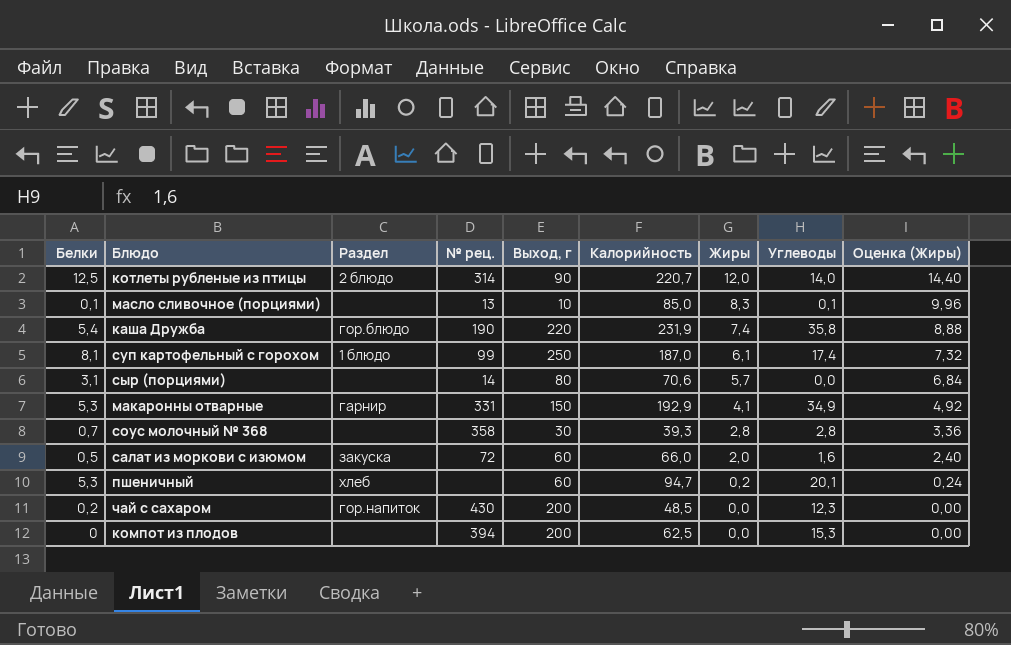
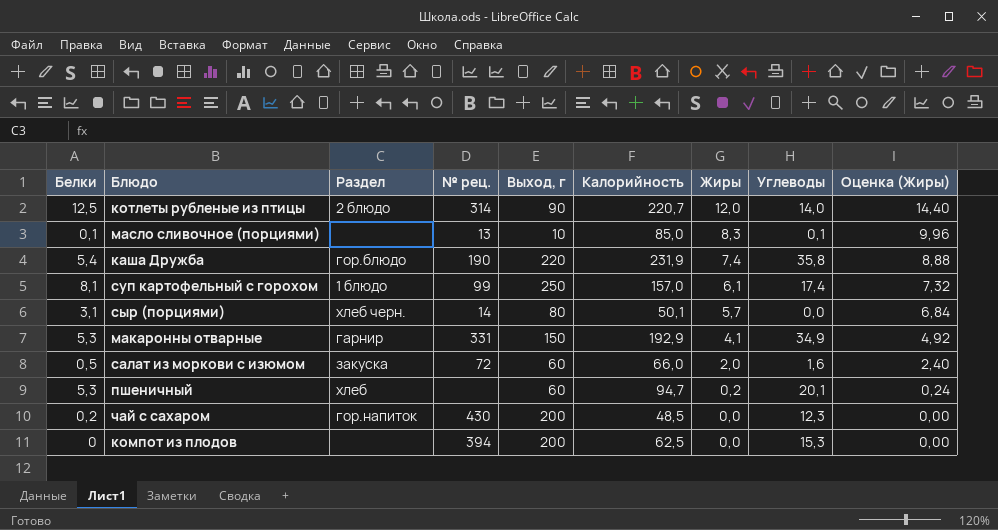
row соус молочный № 368: 0,7 | none | 358 | 30 | 39,3 | 2,8 | 2,8 | 3,36 -> none
суп картофельный с горохом | Калорийность: 187,0 -> 157,0
сыр (порциями) | Раздел: none -> хлеб черн.
сыр (порциями) | Калорийность: 70,6 -> 50,1

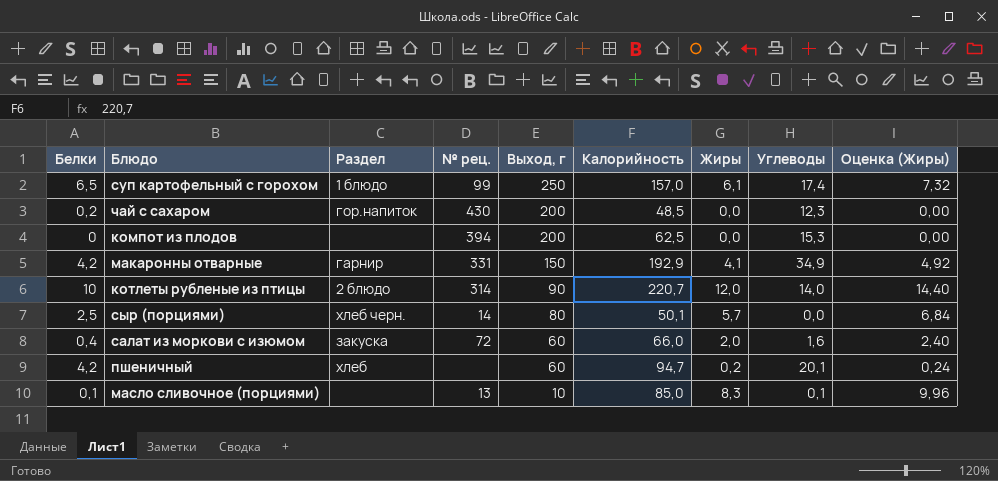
row order: Жиры descending -> Выход, г descending
row каша Дружба: 5,4 | гор.блюдо | 190 | 220 | 231,9 | 7,4 | 35,8 | 8,88 -> none
суп картофельный с горохом | Белки: 8,1 -> 6,5
макаронны отварные | Белки: 5,3 -> 4,2
котлеты рубленые из птицы | Белки: 12,5 -> 10
сыр (порциями) | Белки: 3,1 -> 2,5
салат из моркови с изюмом | Белки: 0,5 -> 0,4
пшеничный | Белки: 5,3 -> 4,2

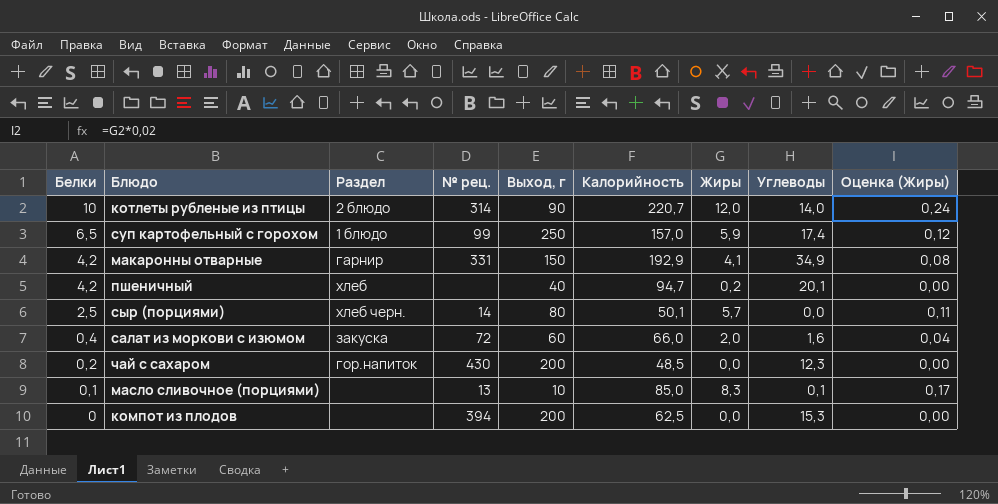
row order: Выход, г descending -> Белки descending
column Оценка (Жиры) | formula: [Жиры] * 1,2 -> [Жиры] * 0,02
суп картофельный с горохом | Жиры: 6,1 -> 5,9
пшеничный | Выход, г: 60 -> 40

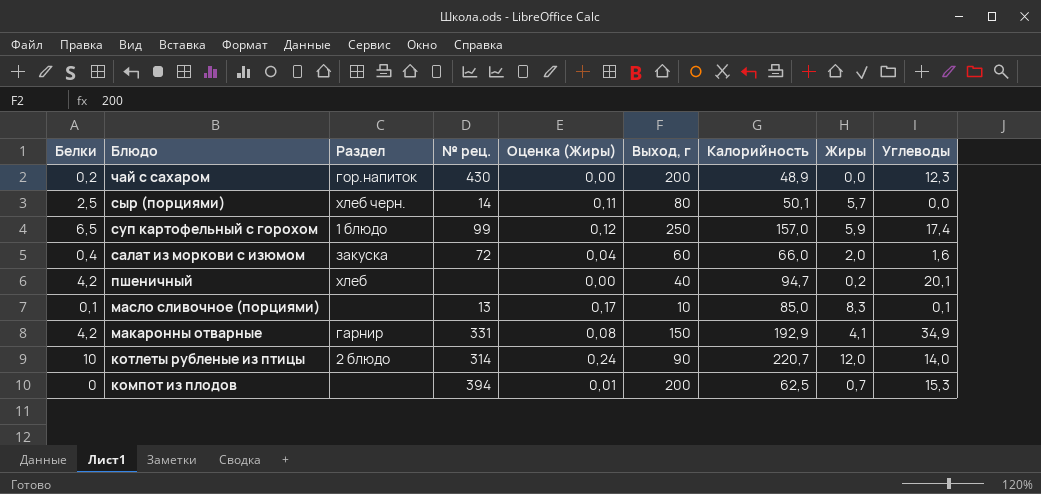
row order: Белки descending -> Блюдо descending
column Оценка (Жиры) | position: 9 -> 5
чай с сахаром | Калорийность: 48,5 -> 48,9
компот из плодов | Оценка (Жиры): 0,00 -> 0,01
компот из плодов | Жиры: 0,0 -> 0,7

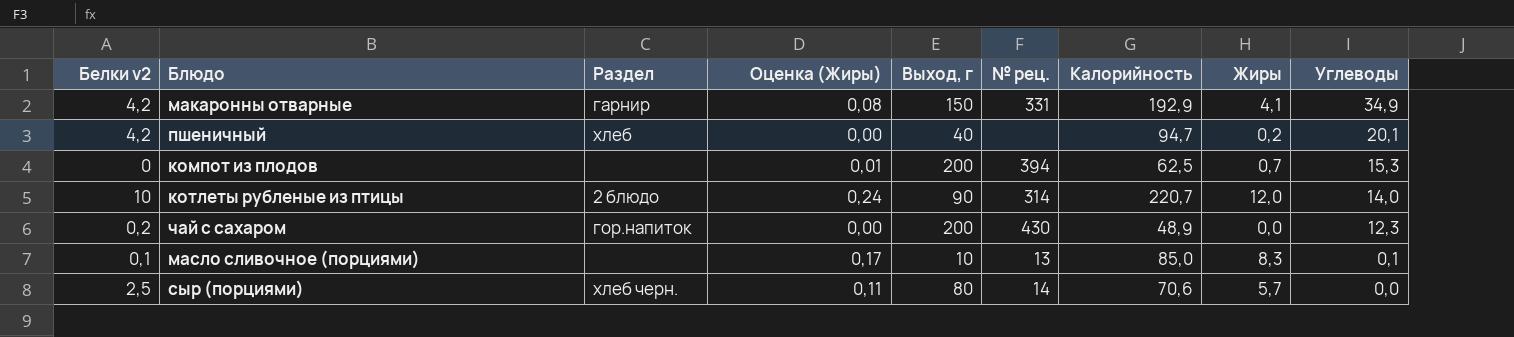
row order: Блюдо descending -> Углеводы descending
column name: Белки -> Белки v2
column № рец. | position: 4 -> 6
row суп картофельный с горохом: 6,5 | 1 блюдо | 99 | 0,12 | 250 | 157,0 | 5,9 | 17,4 -> none
row салат из моркови с изюмом: 0,4 | закуска | 72 | 0,04 | 60 | 66,0 | 2,0 | 1,6 -> none
сыр (порциями) | Калорийность: 50,1 -> 70,6

